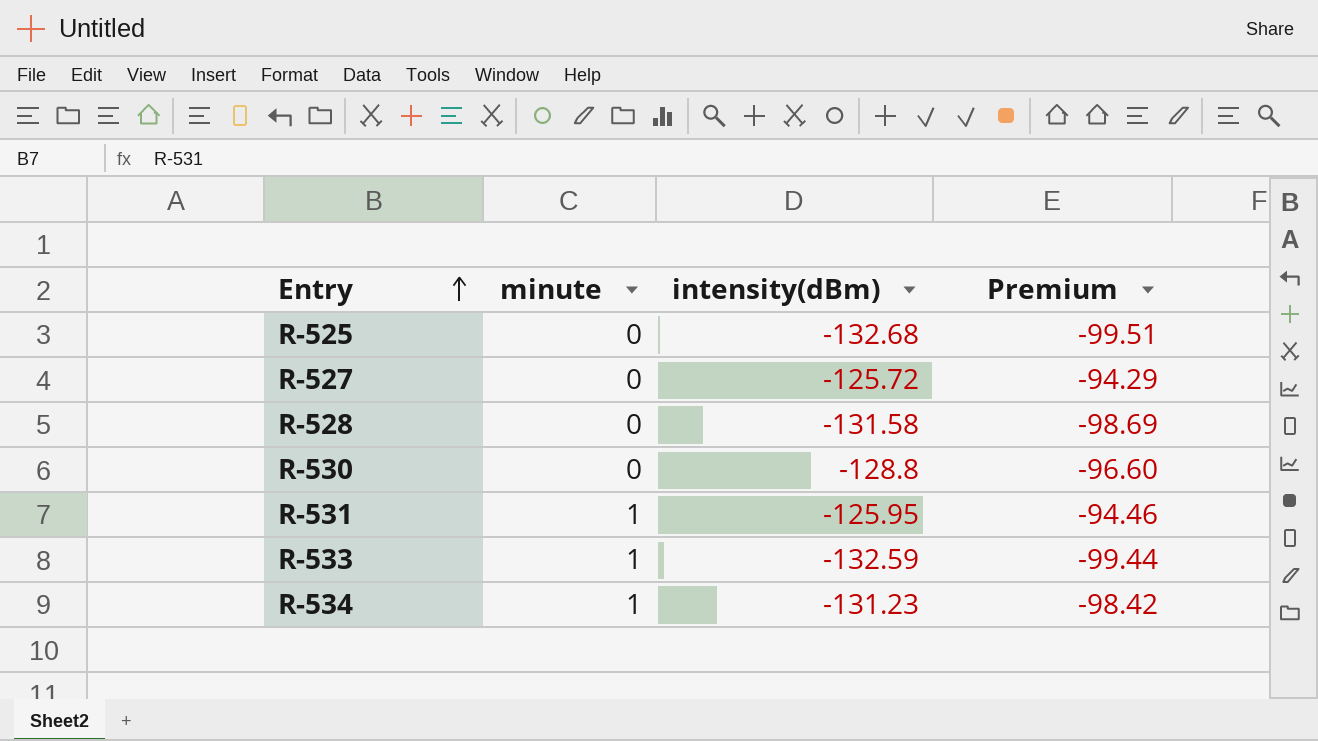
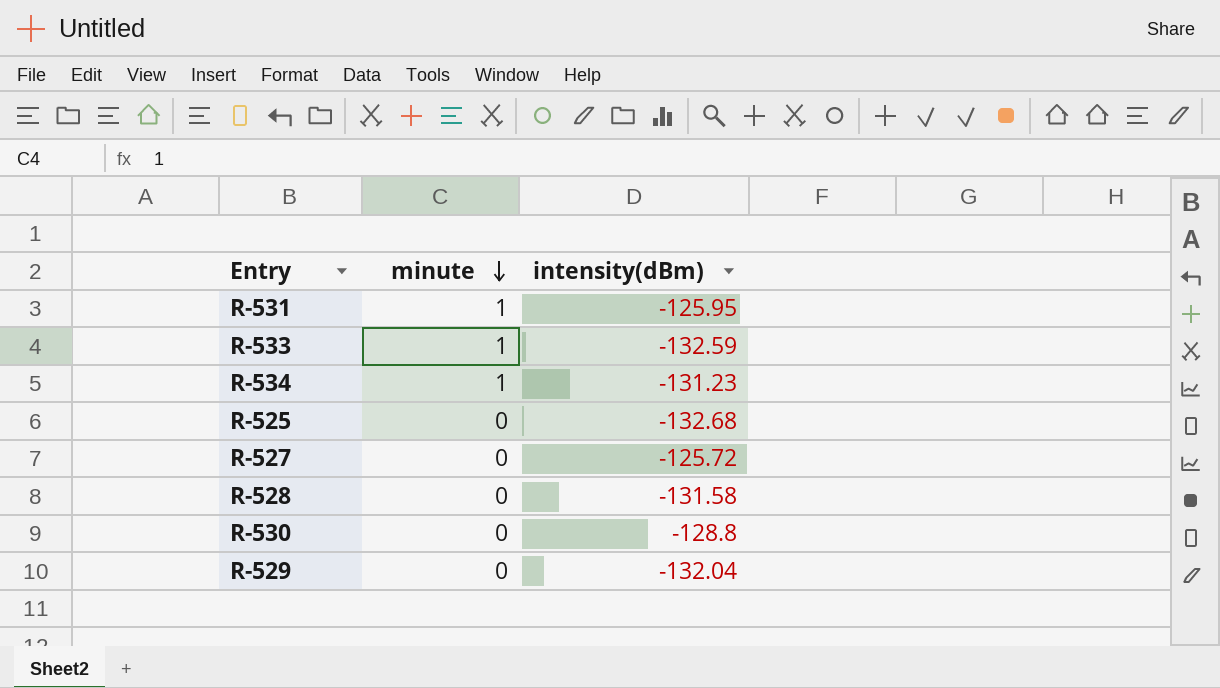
row order: Entry ascending -> minute descending
column Premium | formula: [intensity(dBm)] * 0.75 -> none
row R-529: none -> 0 | -132.04

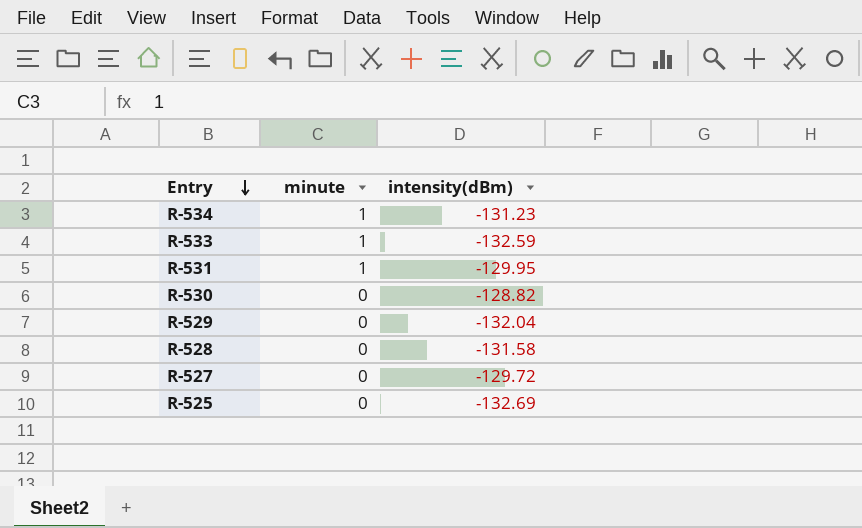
row order: minute descending -> Entry descending
R-531 | intensity(dBm): -125.95 -> -129.95
R-530 | intensity(dBm): -128.8 -> -128.82
R-527 | intensity(dBm): -125.72 -> -129.72
R-525 | intensity(dBm): -132.68 -> -132.69

